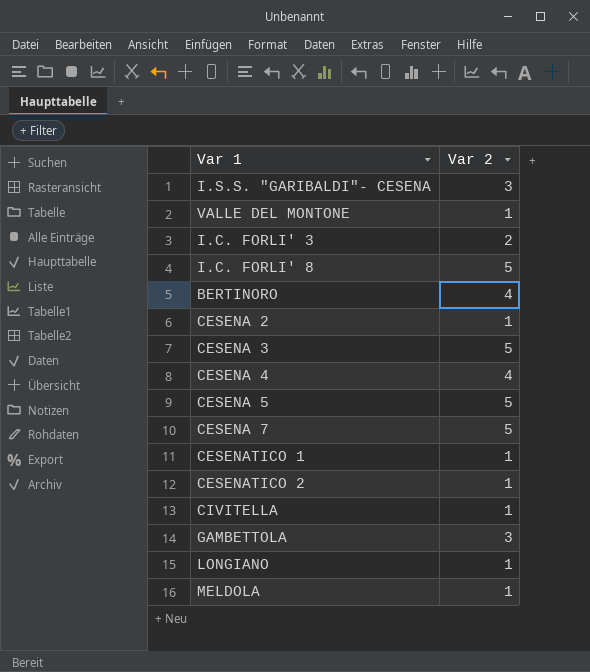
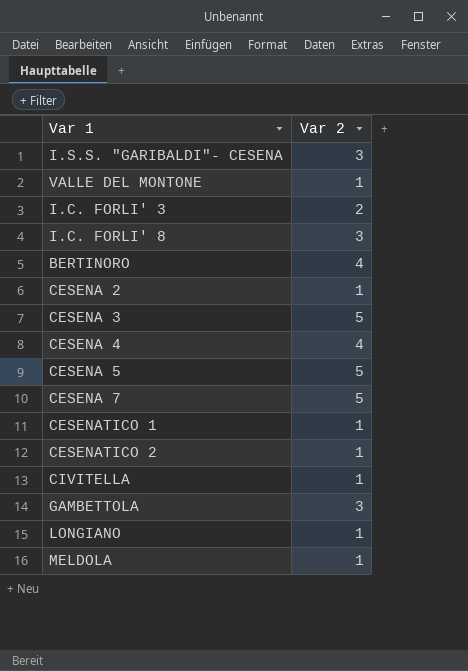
I.C. FORLI' 8 | Var 2: 5 -> 3

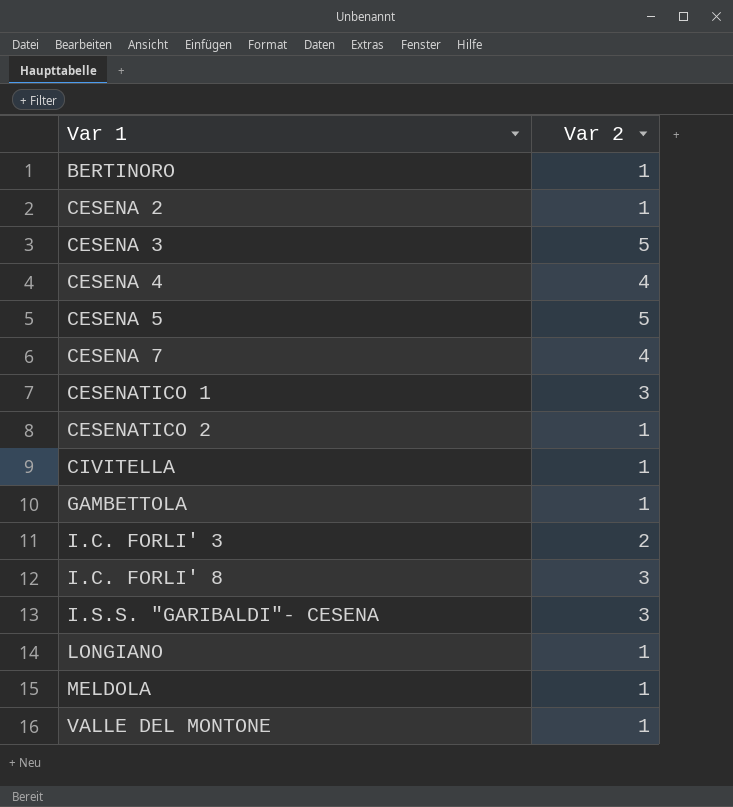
row order: none -> Var 1 ascending
BERTINORO | Var 2: 4 -> 1
CESENA 7 | Var 2: 5 -> 4
CESENATICO 1 | Var 2: 1 -> 3
GAMBETTOLA | Var 2: 3 -> 1

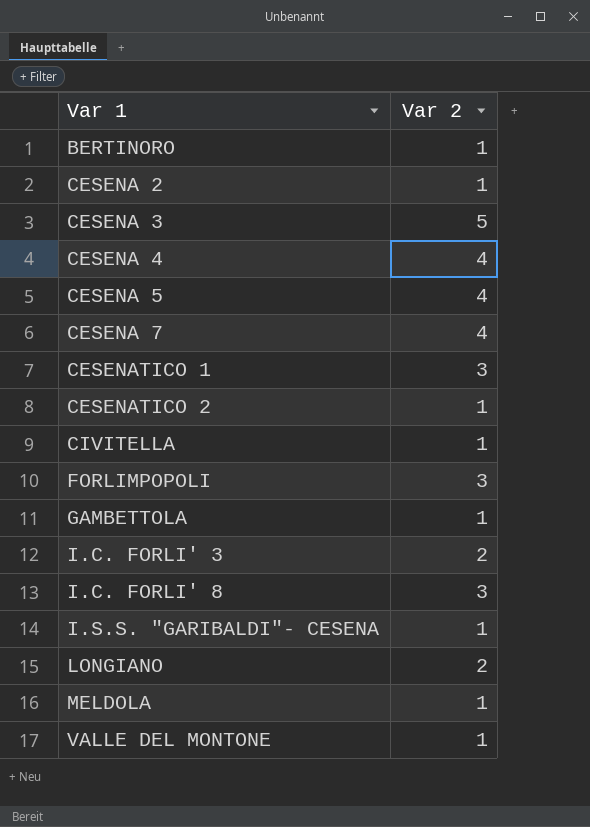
CESENA 5 | Var 2: 5 -> 4
row FORLIMPOPOLI: none -> 3
I.S.S. "GARIBALDI"- CESENA | Var 2: 3 -> 1
LONGIANO | Var 2: 1 -> 2

